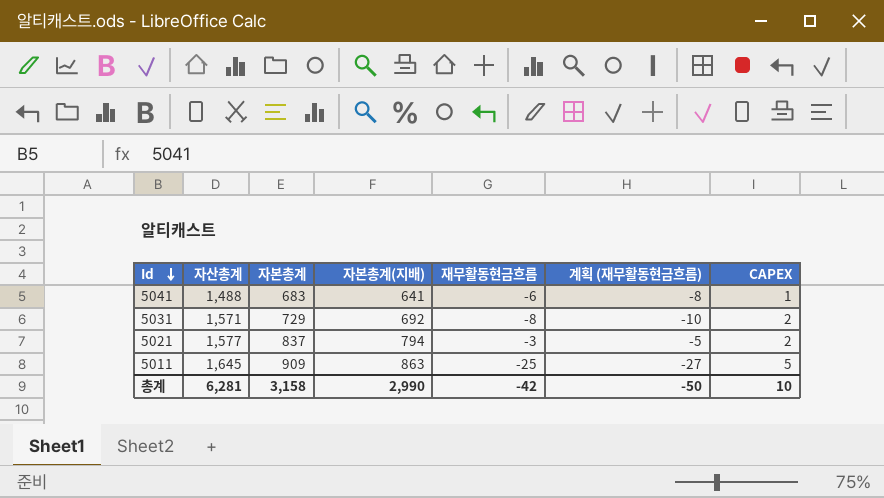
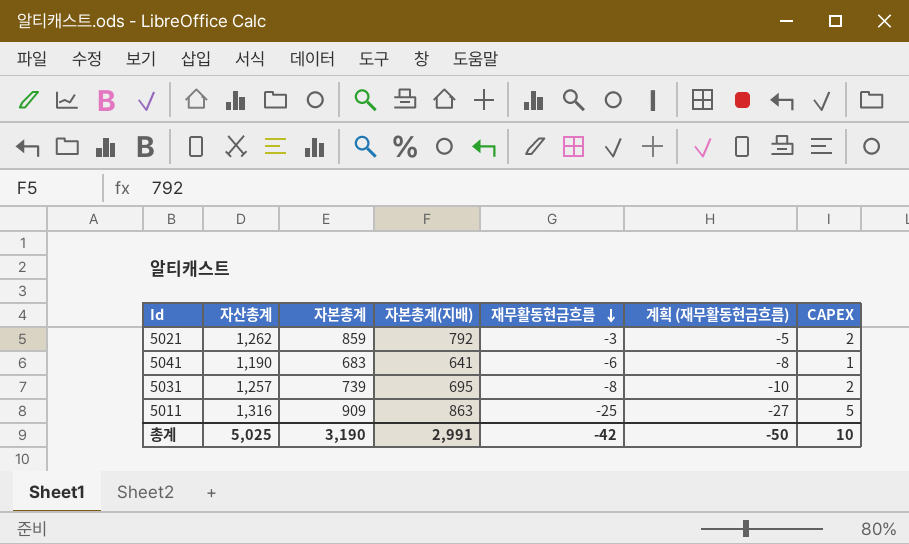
row order: Id descending -> 재무활동현금흐름 descending
5021 | 자산총계: 1,577 -> 1,262
5021 | 자본총계: 837 -> 859
5021 | 자본총계(지배): 794 -> 792
5041 | 자산총계: 1,488 -> 1,190
5031 | 자산총계: 1,571 -> 1,257
5031 | 자본총계: 729 -> 739
5031 | 자본총계(지배): 692 -> 695
5011 | 자산총계: 1,645 -> 1,316
총계 | 자산총계: 6,281 -> 5,025
총계 | 자본총계: 3,158 -> 3,190
총계 | 자본총계(지배): 2,990 -> 2,991

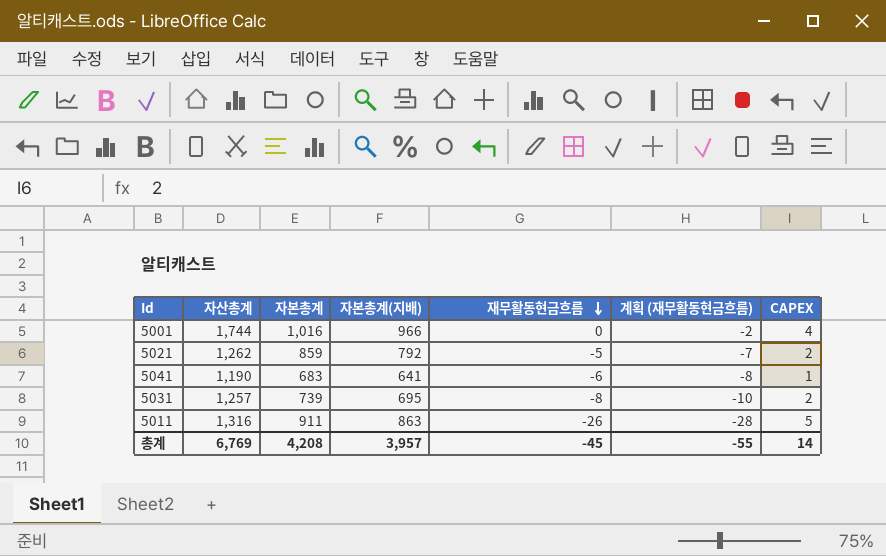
row 5001: none -> 1,744 | 1,016 | 966 | 0 | -2 | 4
5021 | 재무활동현금흐름: -3 -> -5
5021 | 계획 (재무활동현금흐름): -5 -> -7
5011 | 자본총계: 909 -> 911
5011 | 재무활동현금흐름: -25 -> -26
5011 | 계획 (재무활동현금흐름): -27 -> -28
총계 | 자산총계: 5,025 -> 6,769
총계 | 자본총계: 3,190 -> 4,208
총계 | 자본총계(지배): 2,991 -> 3,957
총계 | 재무활동현금흐름: -42 -> -45
총계 | 계획 (재무활동현금흐름): -50 -> -55
총계 | CAPEX: 10 -> 14

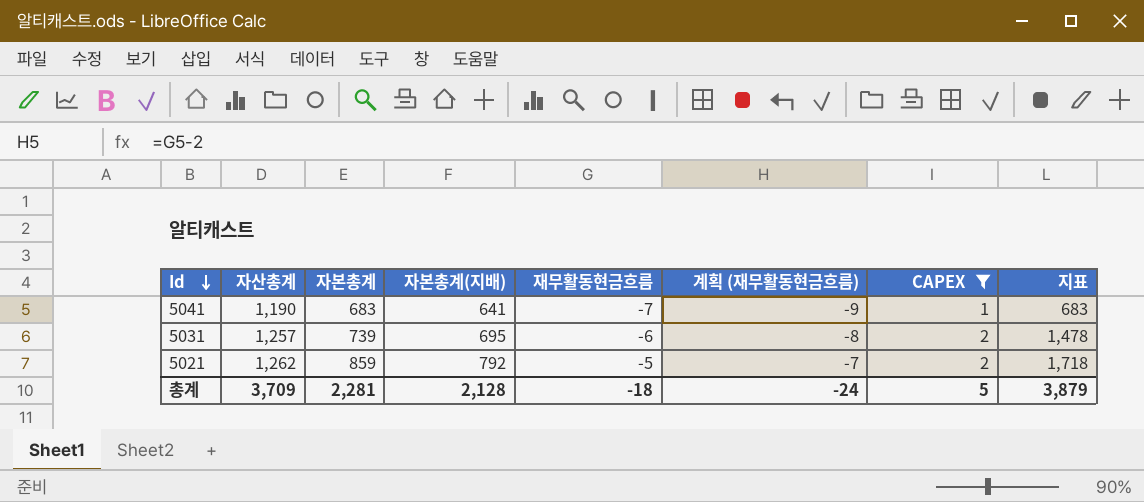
filter: none -> CAPEX <= 2
row order: 재무활동현금흐름 descending -> Id descending
column 지표 | formula: none -> [자본총계] * [CAPEX]
5041 | 재무활동현금흐름: -6 -> -7
5041 | 계획 (재무활동현금흐름): -8 -> -9
5031 | 재무활동현금흐름: -8 -> -6
5031 | 계획 (재무활동현금흐름): -10 -> -8
총계 | 자산총계: 6,769 -> 3,709
총계 | 자본총계: 4,208 -> 2,281
총계 | 자본총계(지배): 3,957 -> 2,128
총계 | 재무활동현금흐름: -45 -> -18
총계 | 계획 (재무활동현금흐름): -55 -> -24
총계 | CAPEX: 14 -> 5

